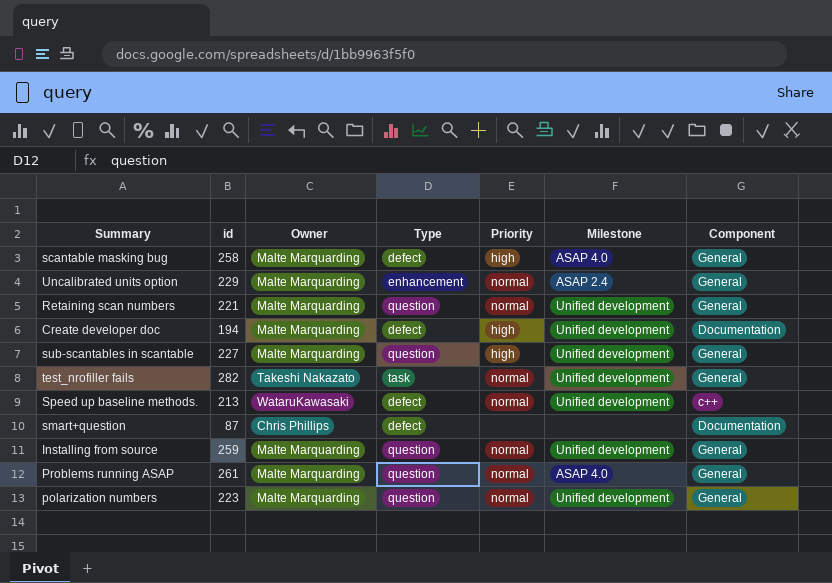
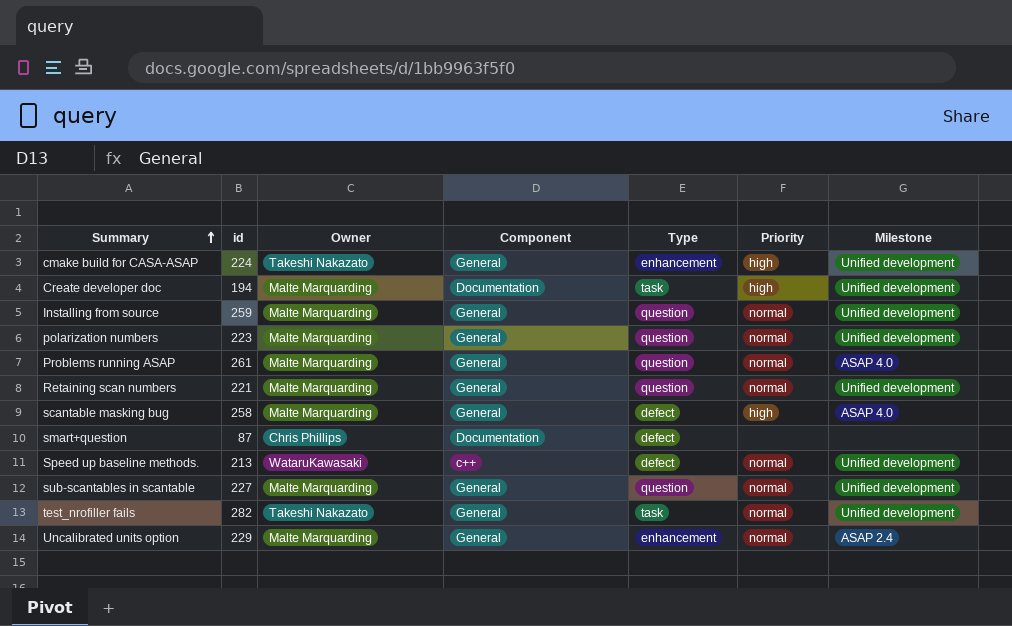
row order: none -> Summary ascending
column Component | position: 7 -> 4
row cmake build for CASA-ASAP: none -> 224 | Takeshi Nakazato | General | enhancement | high | Unified development
Create developer doc | Type: defect -> task
sub-scantables in scantable | Priority: high -> normal

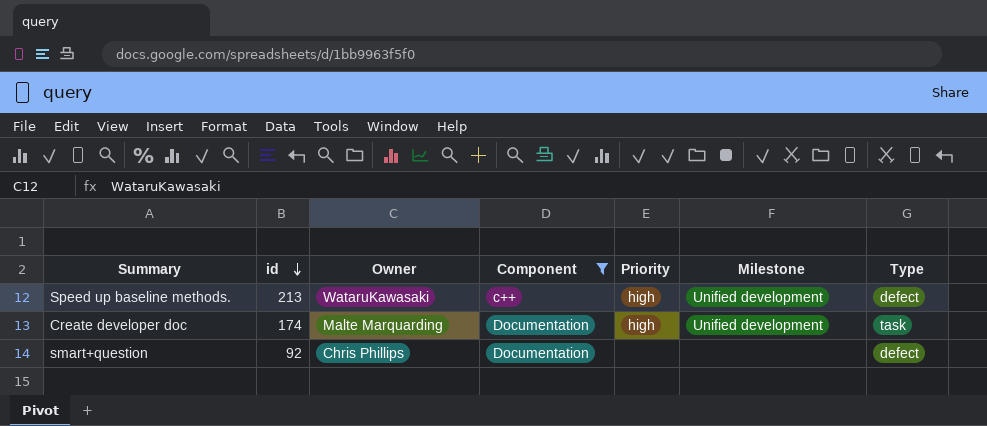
filter: none -> Component != General
row order: Summary ascending -> id descending
column Type | position: 5 -> 7
Speed up baseline methods. | Priority: normal -> high
Create developer doc | id: 194 -> 174
smart+question | id: 87 -> 92

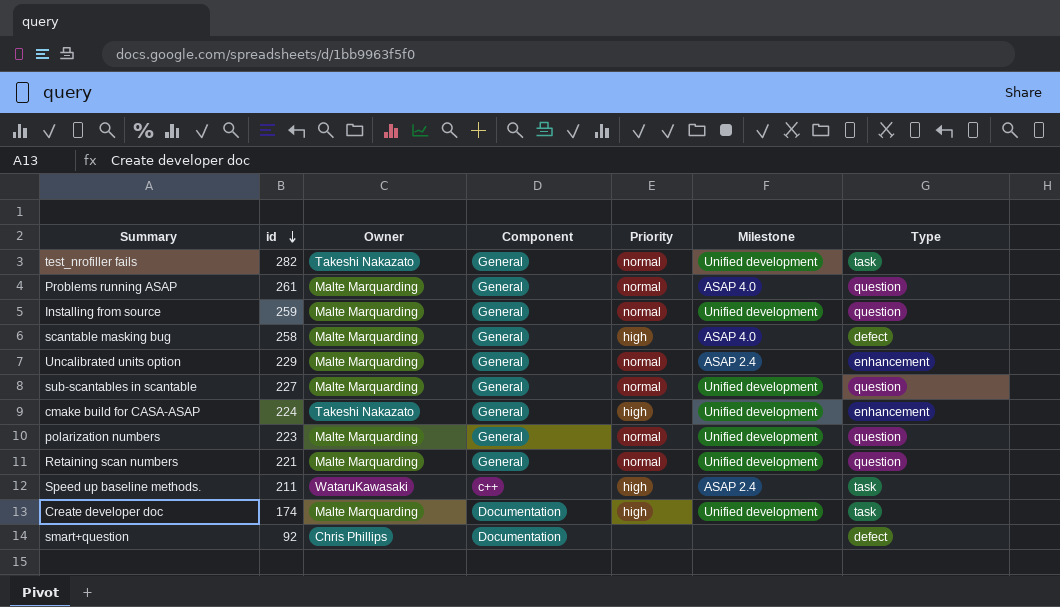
filter: Component != General -> none
Speed up baseline methods. | id: 213 -> 211
Speed up baseline methods. | Milestone: Unified development -> ASAP 2.4
Speed up baseline methods. | Type: defect -> task

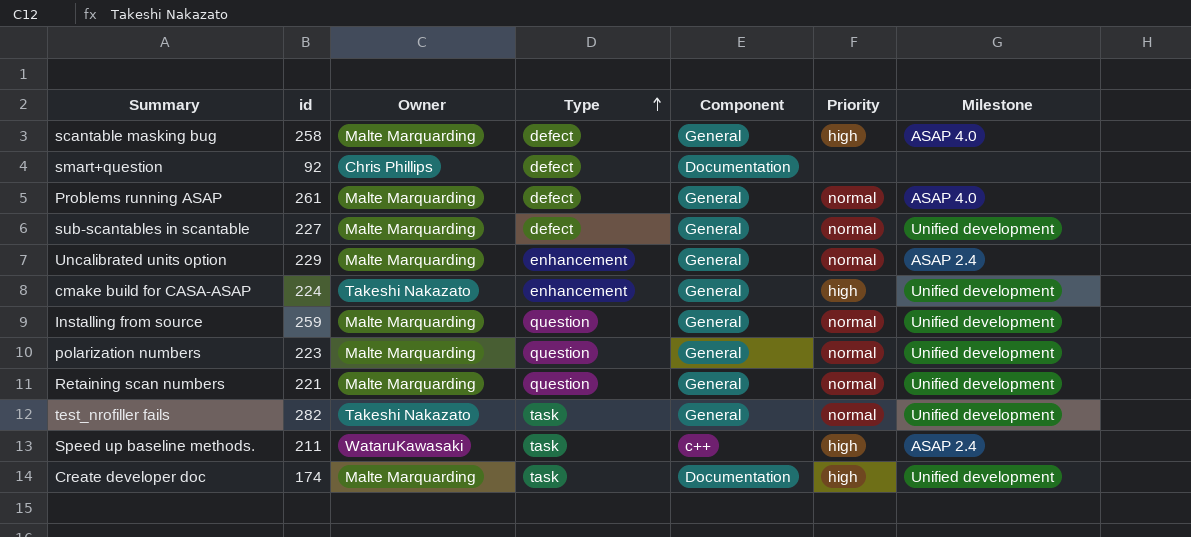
row order: id descending -> Type ascending
column Type | position: 7 -> 4
Problems running ASAP | Type: question -> defect
sub-scantables in scantable | Type: question -> defect

